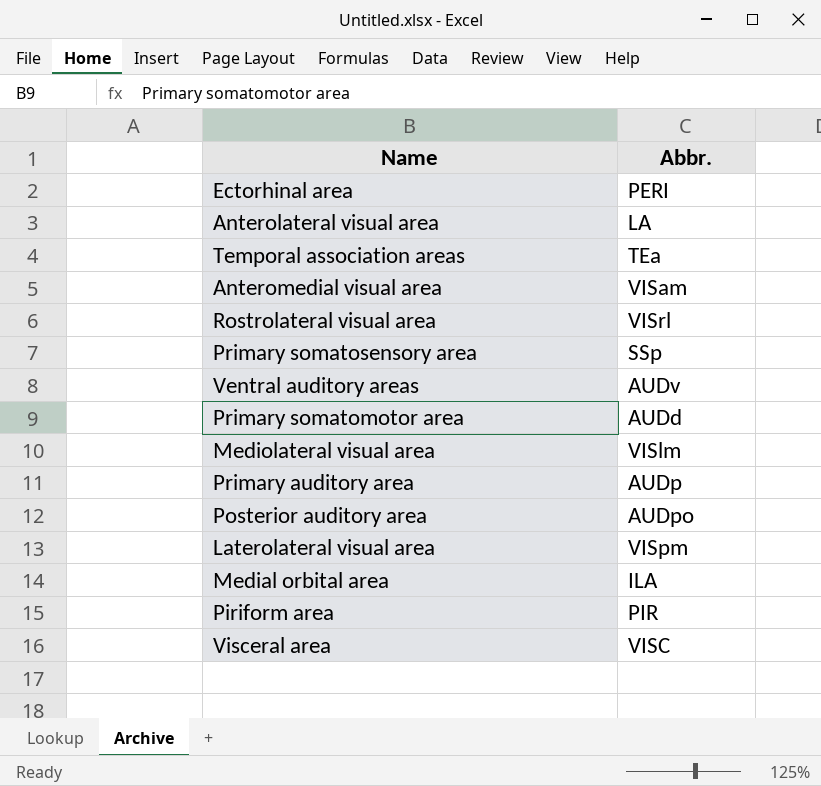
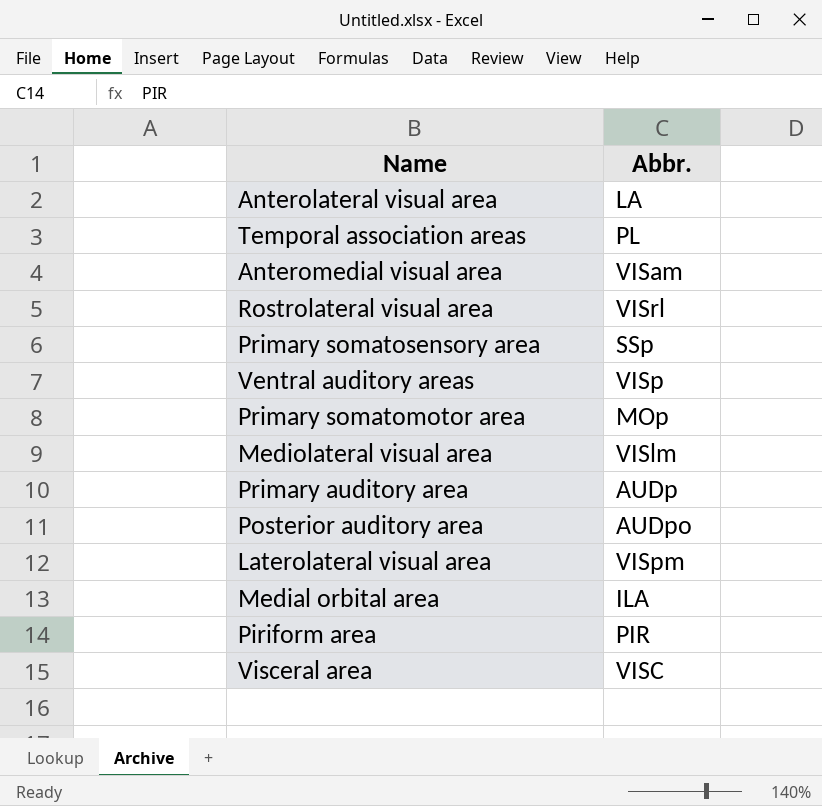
row Ectorhinal area: PERI -> none
Temporal association areas | Abbr.: TEa -> PL
Ventral auditory areas | Abbr.: AUDv -> VISp
Primary somatomotor area | Abbr.: AUDd -> MOp

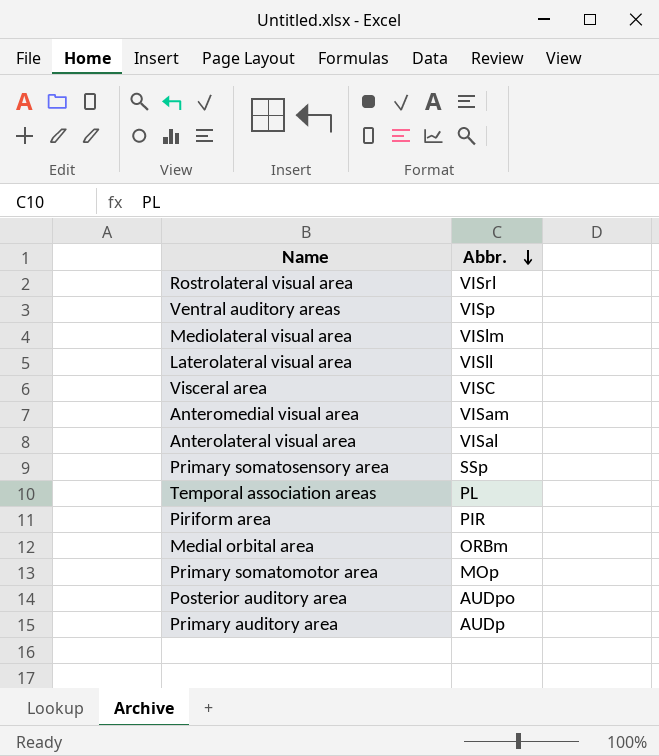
row order: none -> Abbr. descending
Laterolateral visual area | Abbr.: VISpm -> VISll
Anterolateral visual area | Abbr.: LA -> VISal
Medial orbital area | Abbr.: ILA -> ORBm

